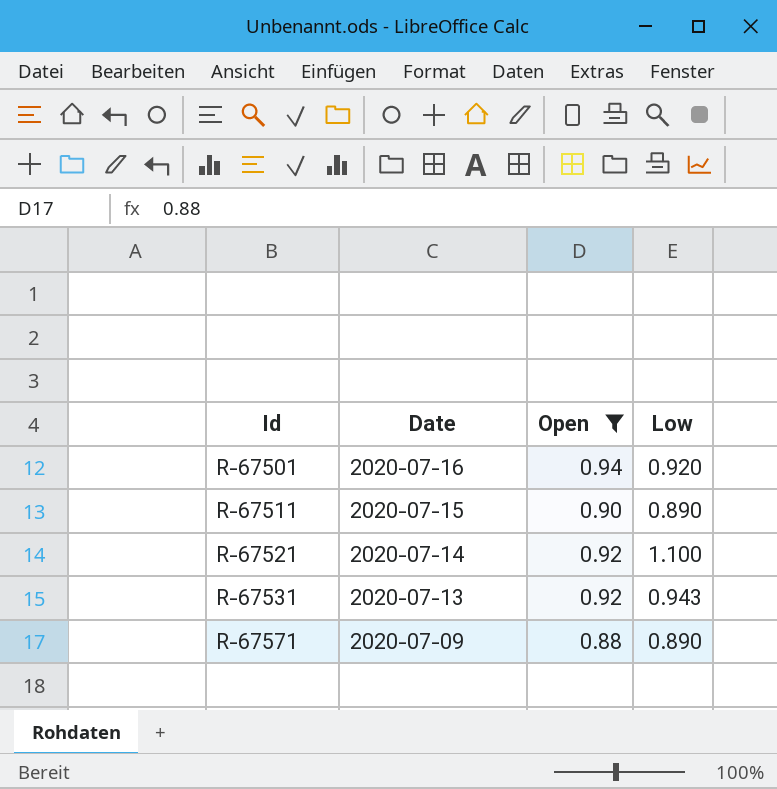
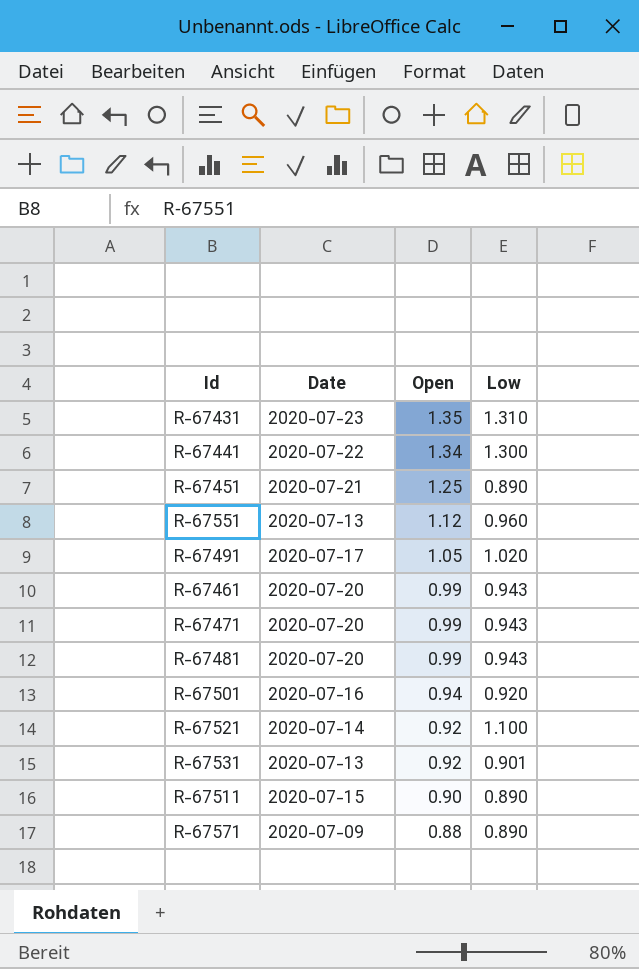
filter: Open <= 0.94 -> none
row order: Id ascending -> Open descending
R-67531 | Low: 0.943 -> 0.901

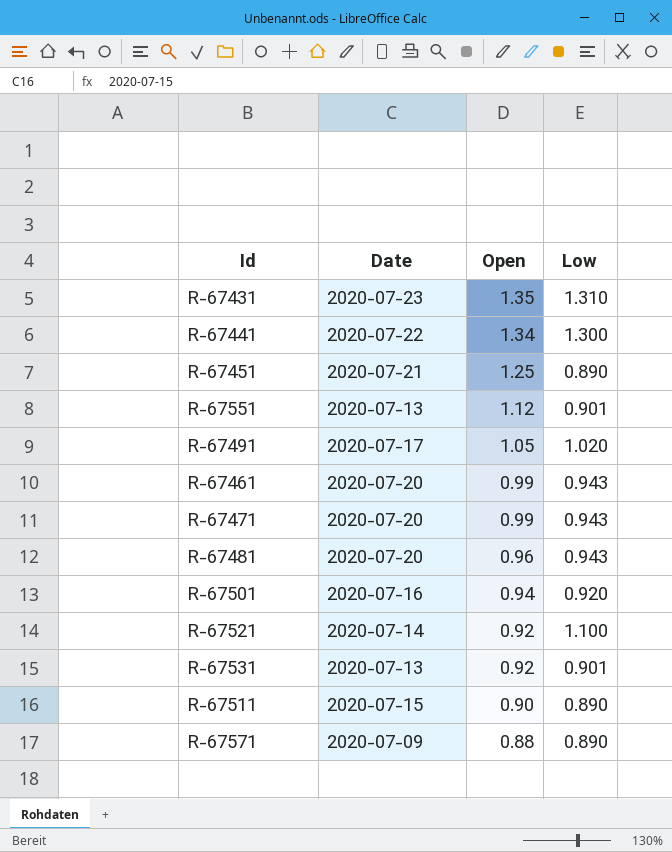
R-67551 | Low: 0.960 -> 0.901
R-67481 | Open: 0.99 -> 0.96

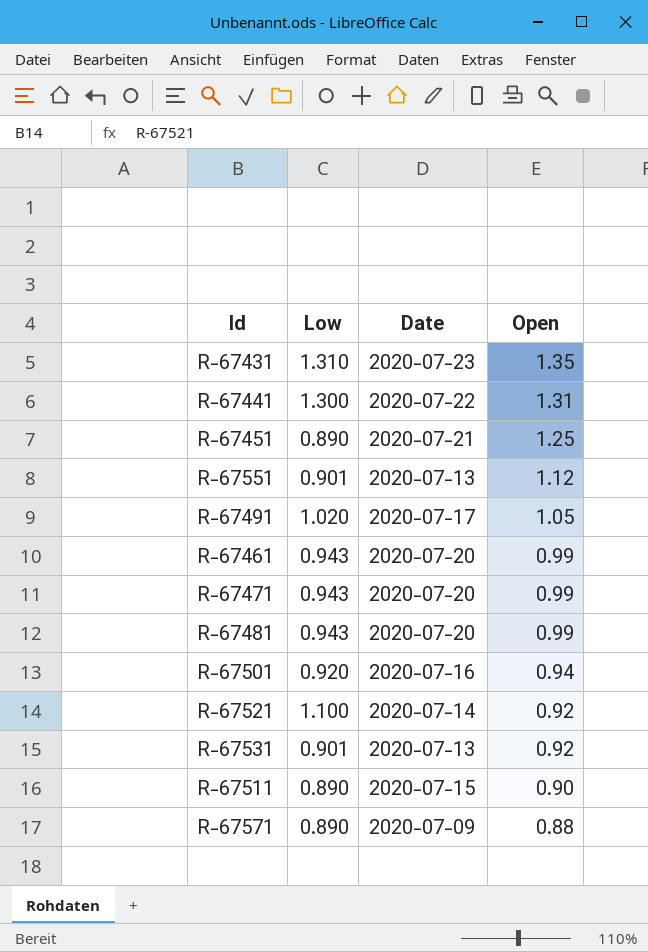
column Low | position: 4 -> 2
R-67441 | Open: 1.34 -> 1.31
R-67481 | Open: 0.96 -> 0.99

